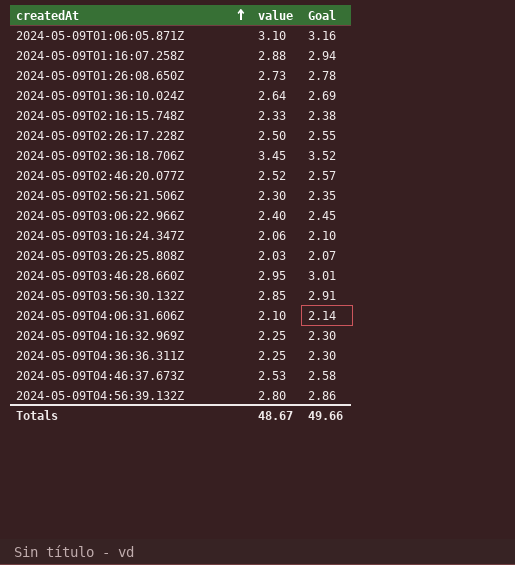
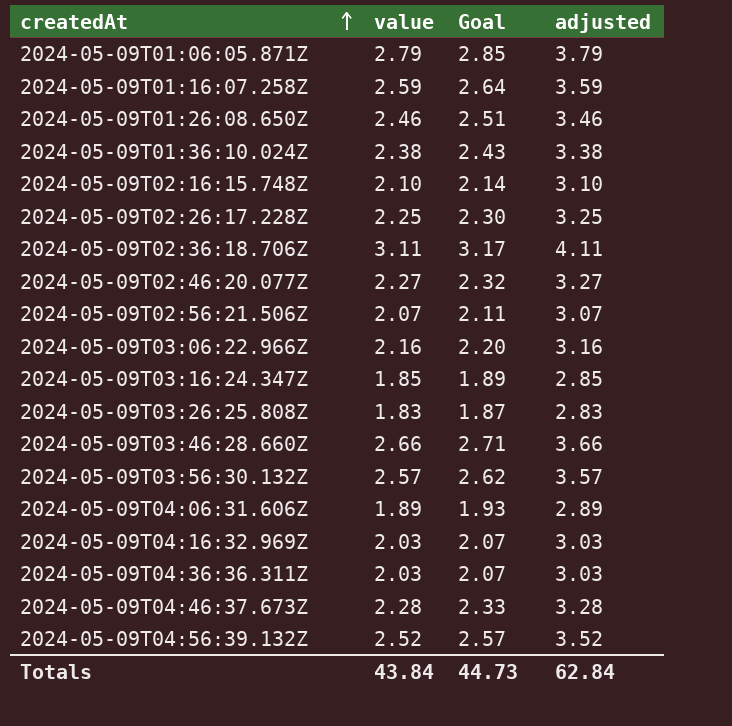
column adjusted | formula: none -> [value] + 1
2024-05-09T01:06:05.871Z | value: 3.10 -> 2.79
2024-05-09T01:06:05.871Z | Goal: 3.16 -> 2.85
2024-05-09T01:16:07.258Z | value: 2.88 -> 2.59
2024-05-09T01:16:07.258Z | Goal: 2.94 -> 2.64
2024-05-09T01:26:08.650Z | value: 2.73 -> 2.46
2024-05-09T01:26:08.650Z | Goal: 2.78 -> 2.51
2024-05-09T01:36:10.024Z | value: 2.64 -> 2.38
2024-05-09T01:36:10.024Z | Goal: 2.69 -> 2.43
2024-05-09T02:16:15.748Z | value: 2.33 -> 2.10
2024-05-09T02:16:15.748Z | Goal: 2.38 -> 2.14
2024-05-09T02:26:17.228Z | value: 2.50 -> 2.25
2024-05-09T02:26:17.228Z | Goal: 2.55 -> 2.30
2024-05-09T02:36:18.706Z | value: 3.45 -> 3.11
2024-05-09T02:36:18.706Z | Goal: 3.52 -> 3.17
2024-05-09T02:46:20.077Z | value: 2.52 -> 2.27
2024-05-09T02:46:20.077Z | Goal: 2.57 -> 2.32
2024-05-09T02:56:21.506Z | value: 2.30 -> 2.07
2024-05-09T02:56:21.506Z | Goal: 2.35 -> 2.11
2024-05-09T03:06:22.966Z | value: 2.40 -> 2.16
2024-05-09T03:06:22.966Z | Goal: 2.45 -> 2.20
2024-05-09T03:16:24.347Z | value: 2.06 -> 1.85
2024-05-09T03:16:24.347Z | Goal: 2.10 -> 1.89
2024-05-09T03:26:25.808Z | value: 2.03 -> 1.83
2024-05-09T03:26:25.808Z | Goal: 2.07 -> 1.87
2024-05-09T03:46:28.660Z | value: 2.95 -> 2.66
2024-05-09T03:46:28.660Z | Goal: 3.01 -> 2.71
2024-05-09T03:56:30.132Z | value: 2.85 -> 2.57
2024-05-09T03:56:30.132Z | Goal: 2.91 -> 2.62
2024-05-09T04:06:31.606Z | value: 2.10 -> 1.89
2024-05-09T04:06:31.606Z | Goal: 2.14 -> 1.93
2024-05-09T04:16:32.969Z | value: 2.25 -> 2.03
2024-05-09T04:16:32.969Z | Goal: 2.30 -> 2.07
2024-05-09T04:36:36.311Z | value: 2.25 -> 2.03
2024-05-09T04:36:36.311Z | Goal: 2.30 -> 2.07
2024-05-09T04:46:37.673Z | value: 2.53 -> 2.28
2024-05-09T04:46:37.673Z | Goal: 2.58 -> 2.33
2024-05-09T04:56:39.132Z | value: 2.80 -> 2.52
2024-05-09T04:56:39.132Z | Goal: 2.86 -> 2.57
Totals | value: 48.67 -> 43.84
Totals | Goal: 49.66 -> 44.73

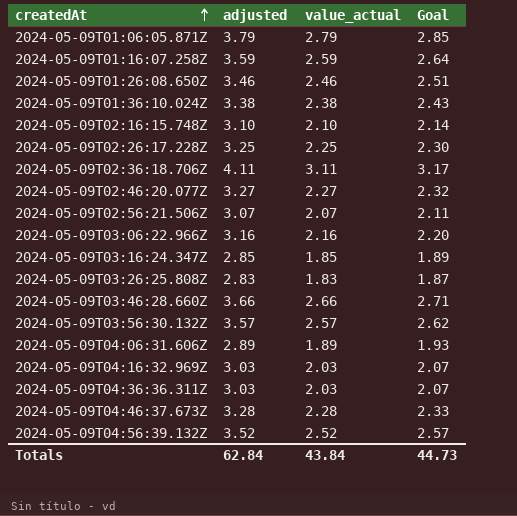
column adjusted | position: 4 -> 2
column name: value -> value_actual

